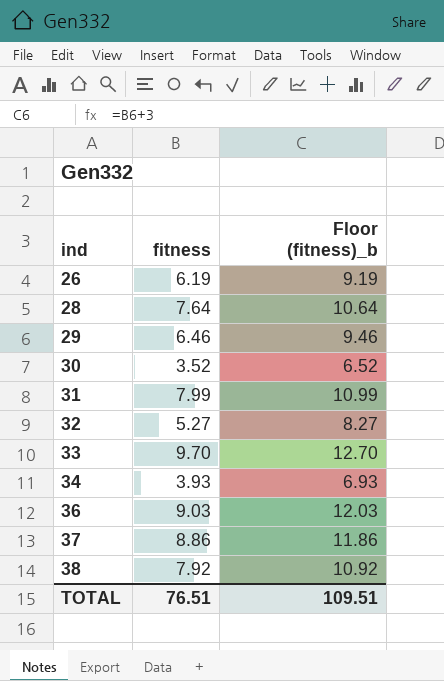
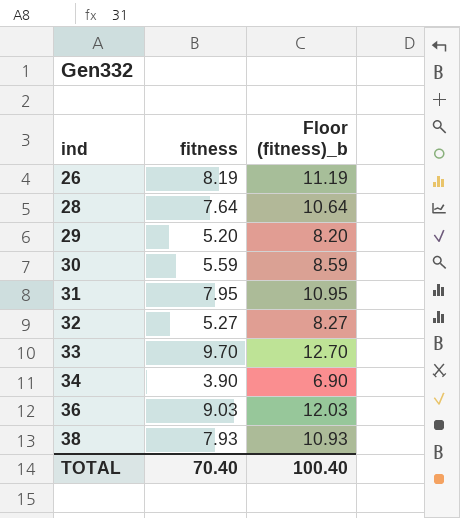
row 37: 8.86 | 11.86 -> none
26 | fitness: 6.19 -> 8.19
26 | Floor (fitness)_b: 9.19 -> 11.19
29 | fitness: 6.46 -> 5.20
29 | Floor (fitness)_b: 9.46 -> 8.20
30 | fitness: 3.52 -> 5.59
30 | Floor (fitness)_b: 6.52 -> 8.59
31 | fitness: 7.99 -> 7.95
31 | Floor (fitness)_b: 10.99 -> 10.95
34 | fitness: 3.93 -> 3.90
34 | Floor (fitness)_b: 6.93 -> 6.90
38 | fitness: 7.92 -> 7.93
38 | Floor (fitness)_b: 10.92 -> 10.93
TOTAL | fitness: 76.51 -> 70.40
TOTAL | Floor (fitness)_b: 109.51 -> 100.40

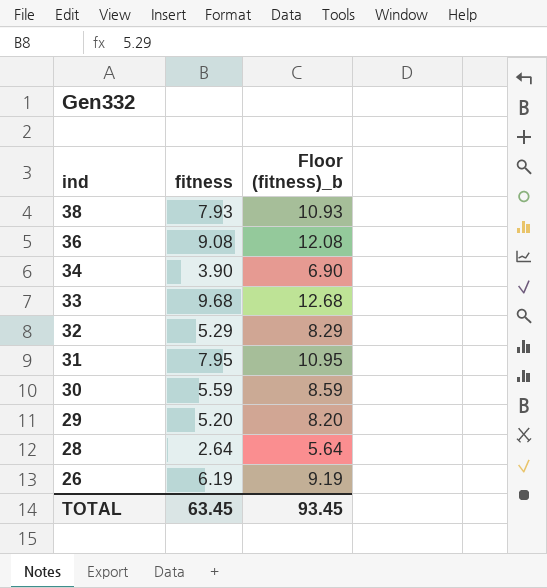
row order: ind ascending -> ind descending
36 | fitness: 9.03 -> 9.08
36 | Floor (fitness)_b: 12.03 -> 12.08
33 | fitness: 9.70 -> 9.68
33 | Floor (fitness)_b: 12.70 -> 12.68
32 | fitness: 5.27 -> 5.29
32 | Floor (fitness)_b: 8.27 -> 8.29
28 | fitness: 7.64 -> 2.64
28 | Floor (fitness)_b: 10.64 -> 5.64
26 | fitness: 8.19 -> 6.19
26 | Floor (fitness)_b: 11.19 -> 9.19
TOTAL | fitness: 70.40 -> 63.45
TOTAL | Floor (fitness)_b: 100.40 -> 93.45

